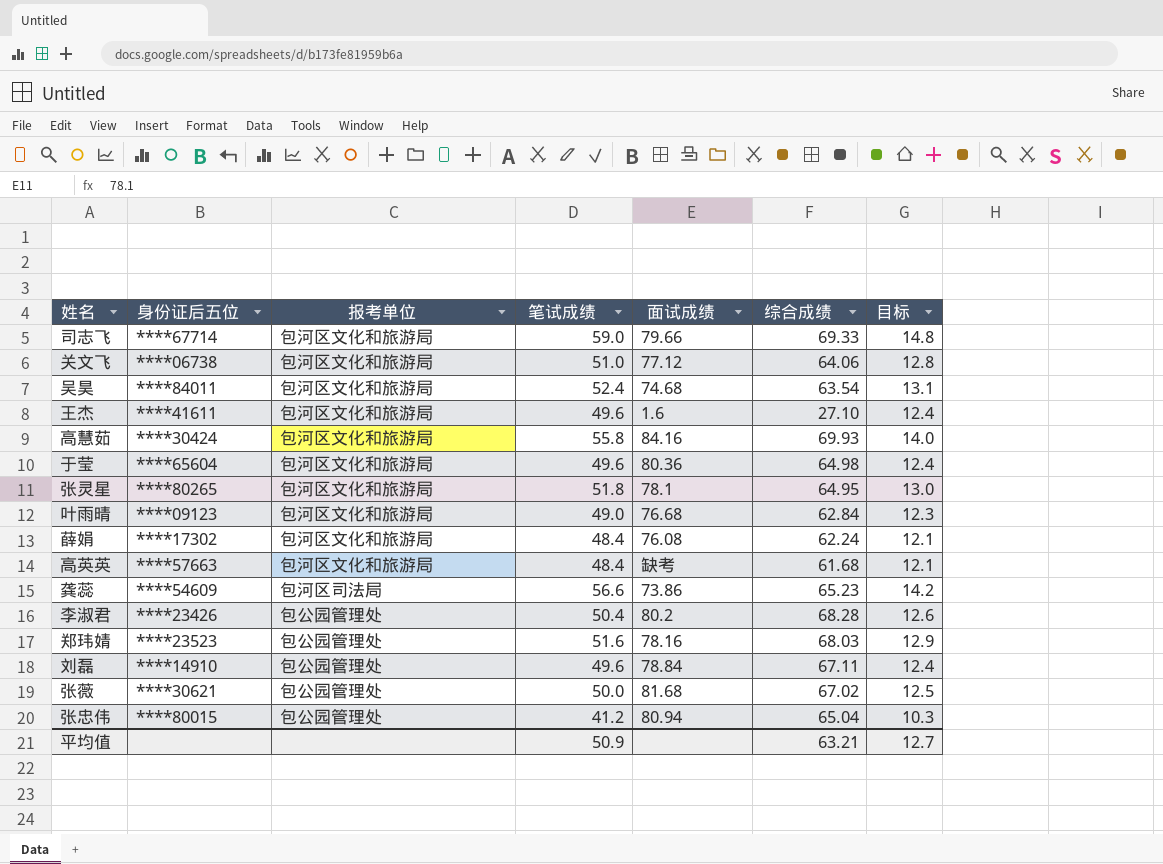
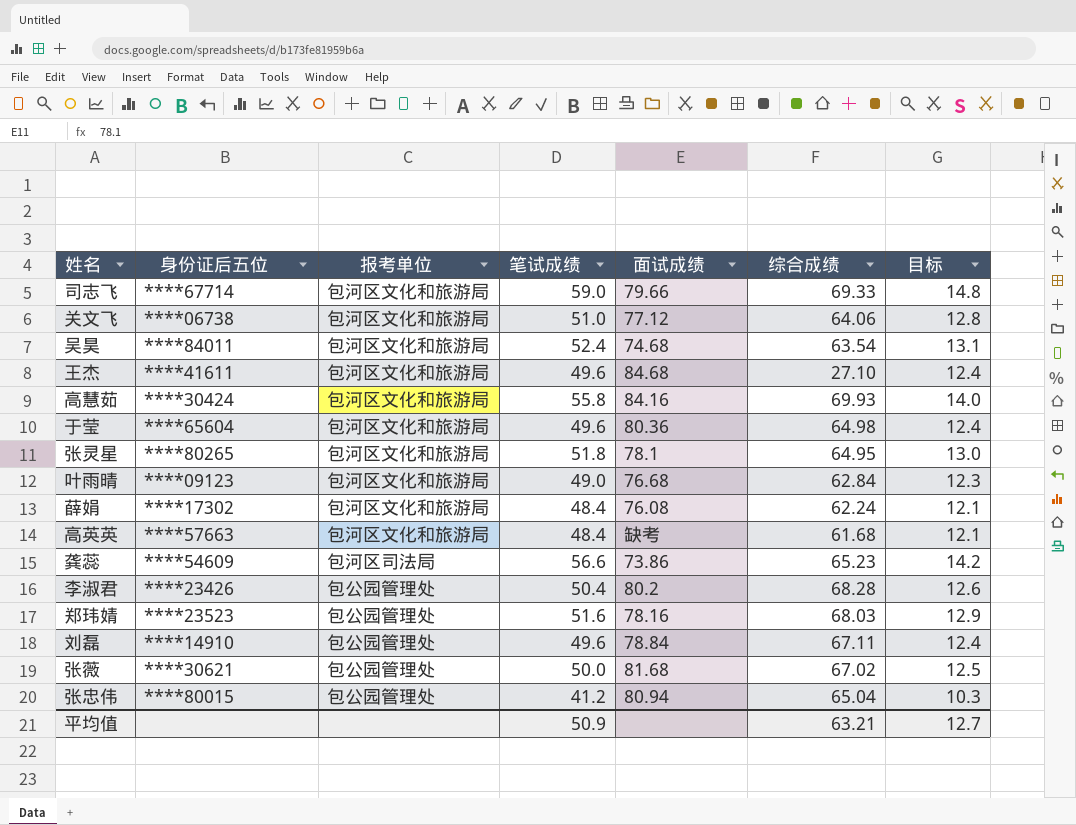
王杰 | 面试成绩: 1.6 -> 84.68

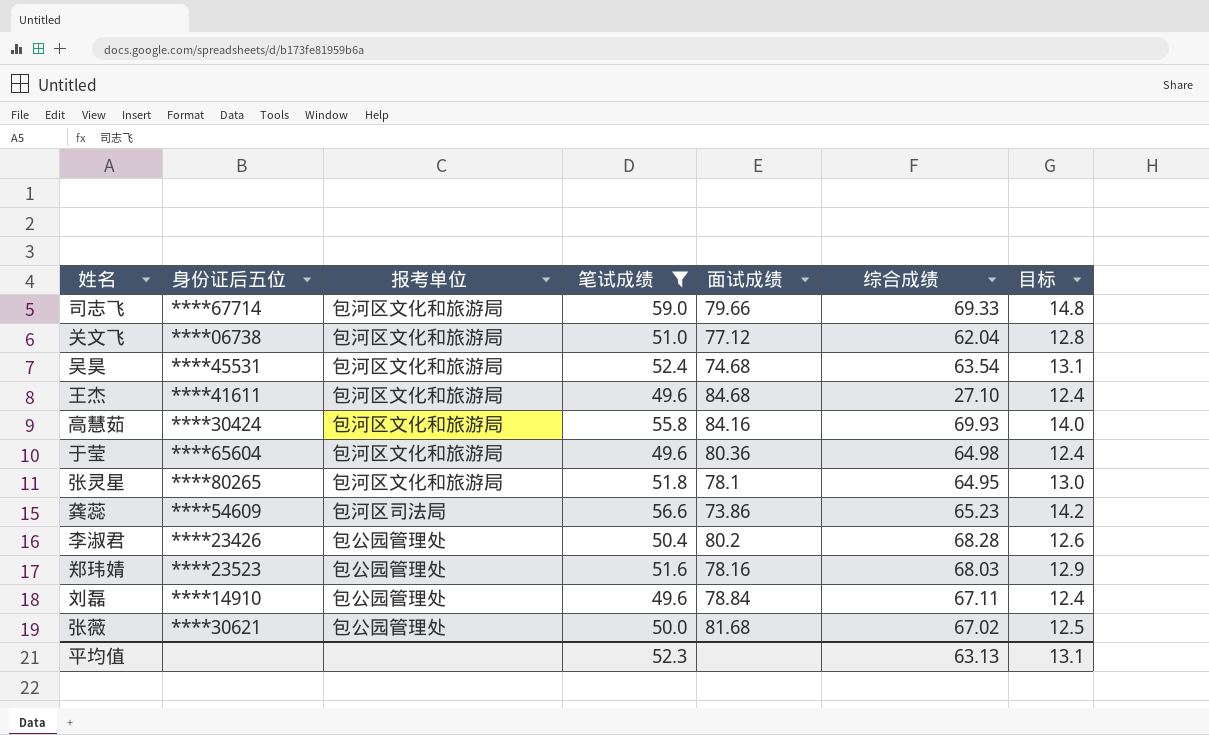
filter: none -> 笔试成绩 >= 49.6
关文飞 | 综合成绩: 64.06 -> 62.04
吴昊 | 身份证后五位: ****84011 -> ****45531
平均值 | 笔试成绩: 50.9 -> 52.3
平均值 | 综合成绩: 63.21 -> 63.13
平均值 | 目标: 12.7 -> 13.1

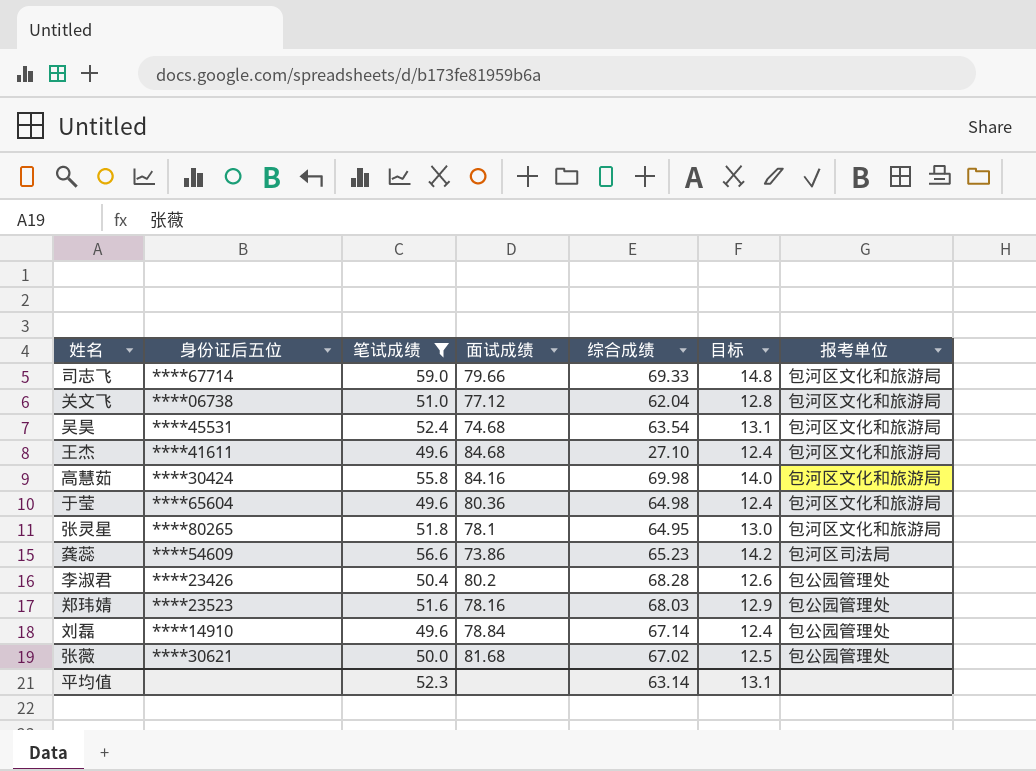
column 报考单位 | position: 3 -> 7
高慧茹 | 综合成绩: 69.93 -> 69.98
刘磊 | 综合成绩: 67.11 -> 67.14
平均值 | 综合成绩: 63.13 -> 63.14

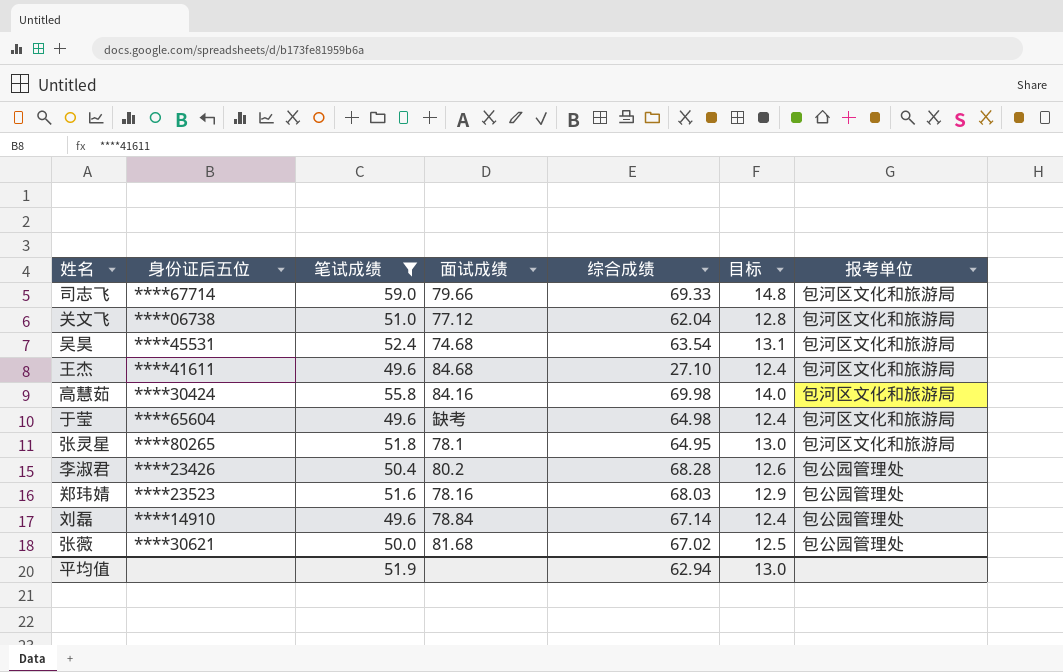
row 龚蕊: ****54609 | 56.6 | 73.86 | 65.23 | 14.2 | 包河区司法局 -> none
于莹 | 面试成绩: 80.36 -> 缺考
平均值 | 笔试成绩: 52.3 -> 51.9
平均值 | 综合成绩: 63.14 -> 62.94
平均值 | 目标: 13.1 -> 13.0

